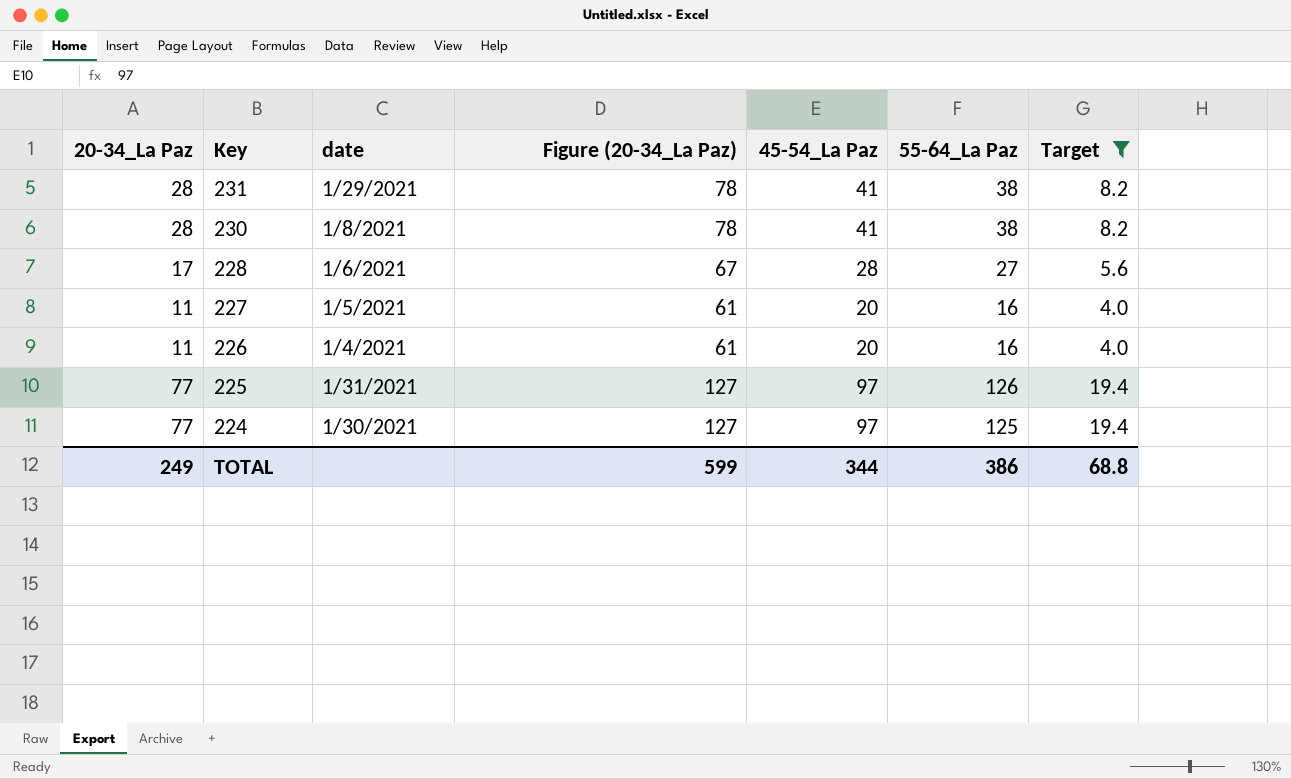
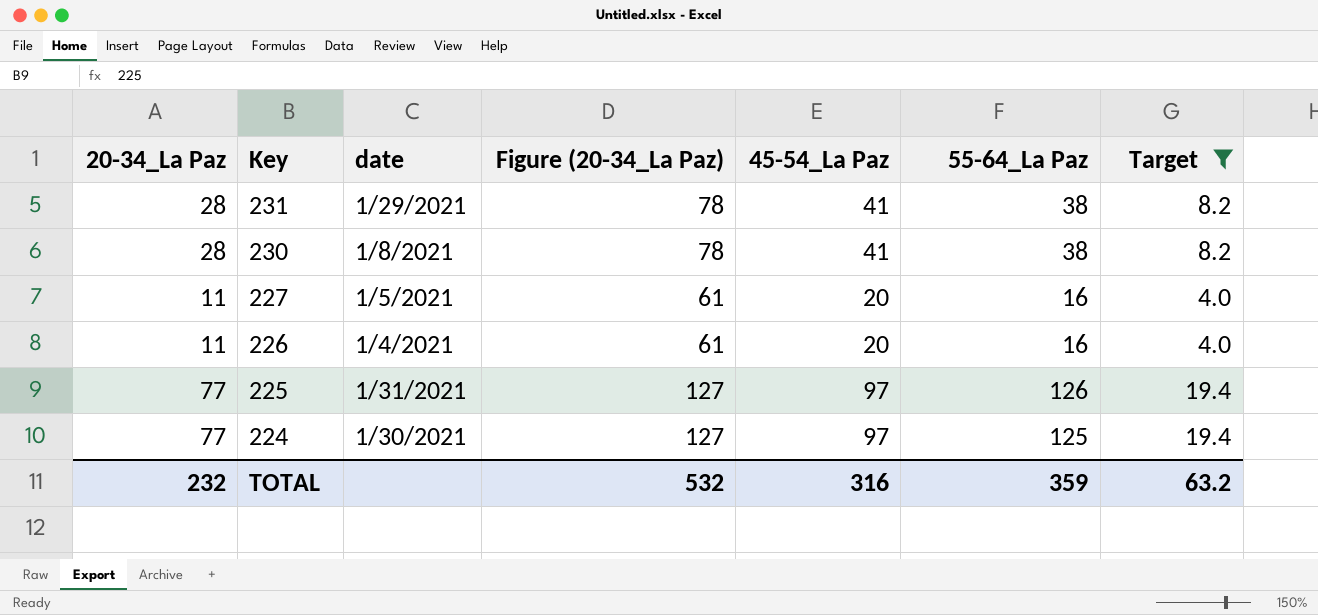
row 228: 17 | 1/6/2021 | 67 | 28 | 27 | 5.6 -> none
TOTAL | 20-34_La Paz: 249 -> 232
TOTAL | Figure (20-34_La Paz): 599 -> 532
TOTAL | 45-54_La Paz: 344 -> 316
TOTAL | 55-64_La Paz: 386 -> 359
TOTAL | Target: 68.8 -> 63.2

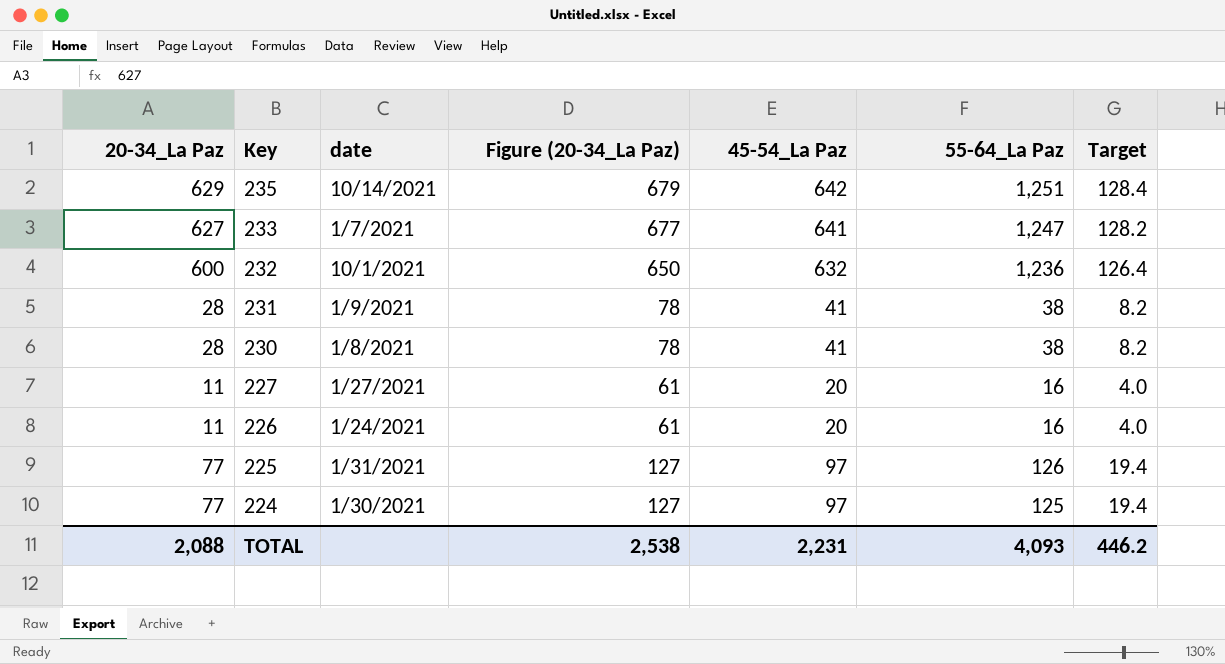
filter: Target <= 19.4 -> none
231 | date: 1/29/2021 -> 1/9/2021
227 | date: 1/5/2021 -> 1/27/2021
226 | date: 1/4/2021 -> 1/24/2021
TOTAL | 20-34_La Paz: 232 -> 2,088
TOTAL | Figure (20-34_La Paz): 532 -> 2,538
TOTAL | 45-54_La Paz: 316 -> 2,231
TOTAL | 55-64_La Paz: 359 -> 4,093
TOTAL | Target: 63.2 -> 446.2

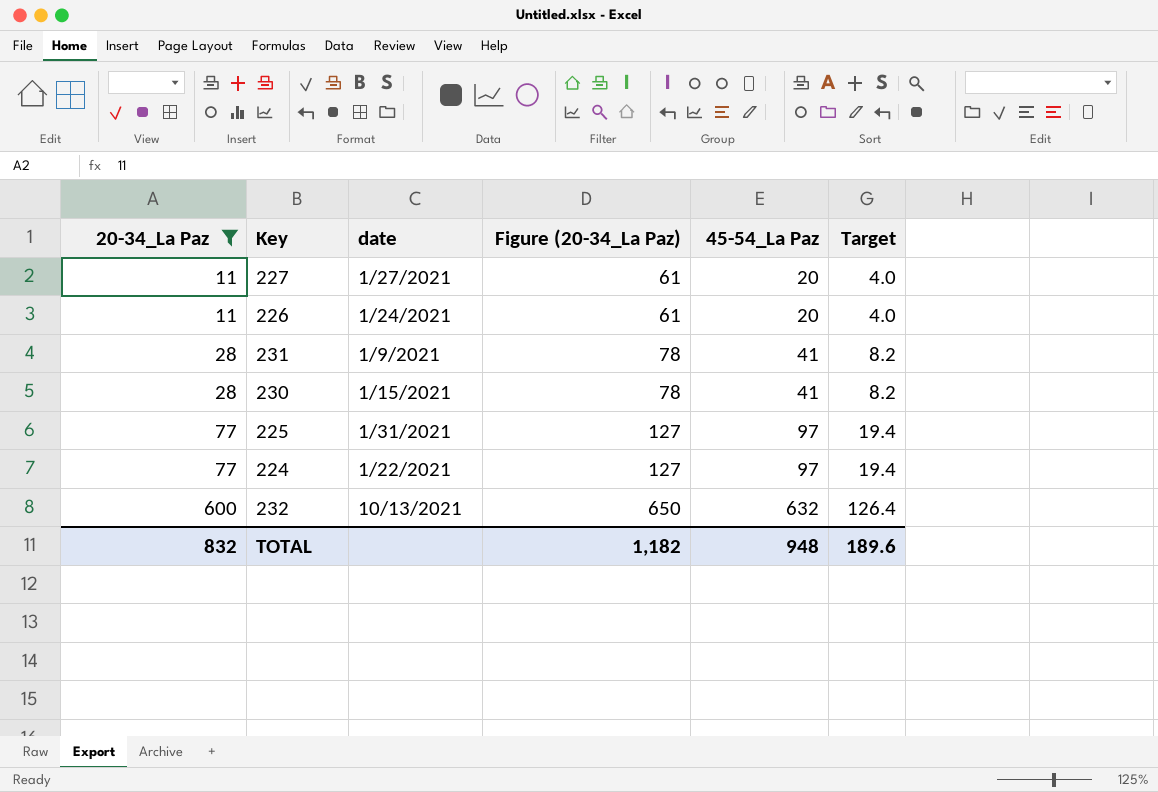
filter: none -> 20-34_La Paz <= 600
row order: Key descending -> 20-34_La Paz ascending
column 55-64_La Paz | position: 6 -> none
230 | date: 1/8/2021 -> 1/15/2021
224 | date: 1/30/2021 -> 1/22/2021
232 | date: 10/1/2021 -> 10/13/2021
TOTAL | 20-34_La Paz: 2,088 -> 832
TOTAL | Figure (20-34_La Paz): 2,538 -> 1,182
TOTAL | 45-54_La Paz: 2,231 -> 948
TOTAL | Target: 446.2 -> 189.6

